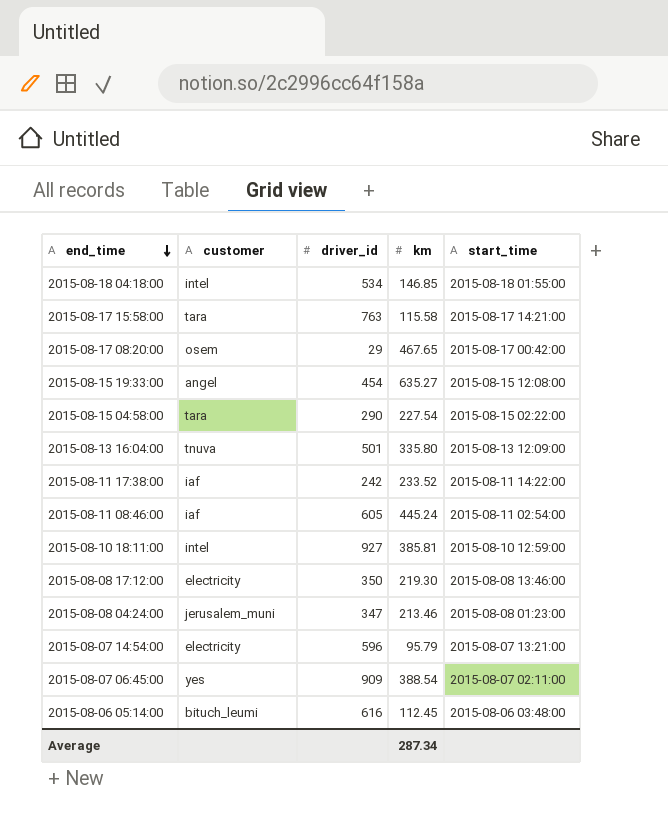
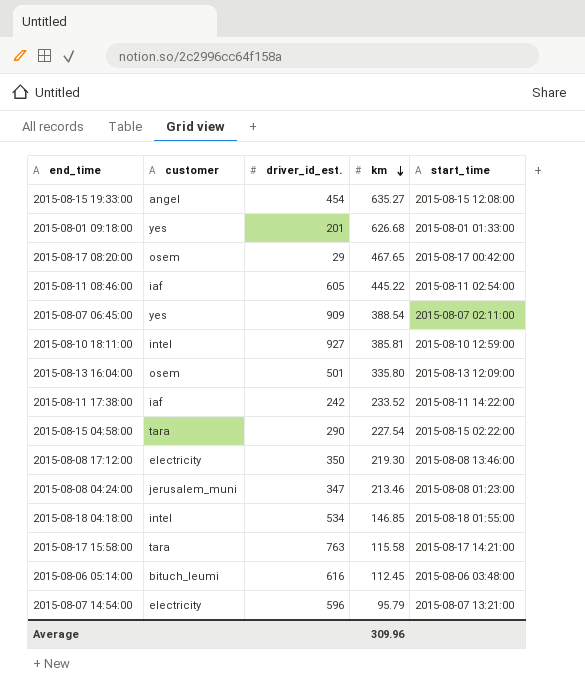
row order: end_time descending -> km descending
column name: driver_id -> driver_id_est.
row 2015-08-01 09:18:00: none -> yes | 201 | 626.68 | 2015-08-01 01:33:00
2015-08-11 08:46:00 | km: 445.24 -> 445.22
2015-08-13 16:04:00 | customer: tnuva -> osem
Average | km: 287.34 -> 309.96

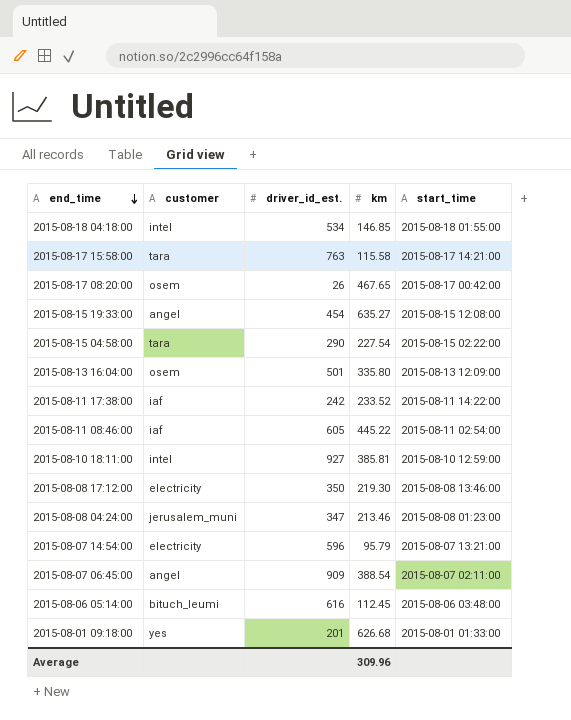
row order: km descending -> end_time descending
2015-08-17 08:20:00 | driver_id_est.: 29 -> 26
2015-08-07 06:45:00 | customer: yes -> angel

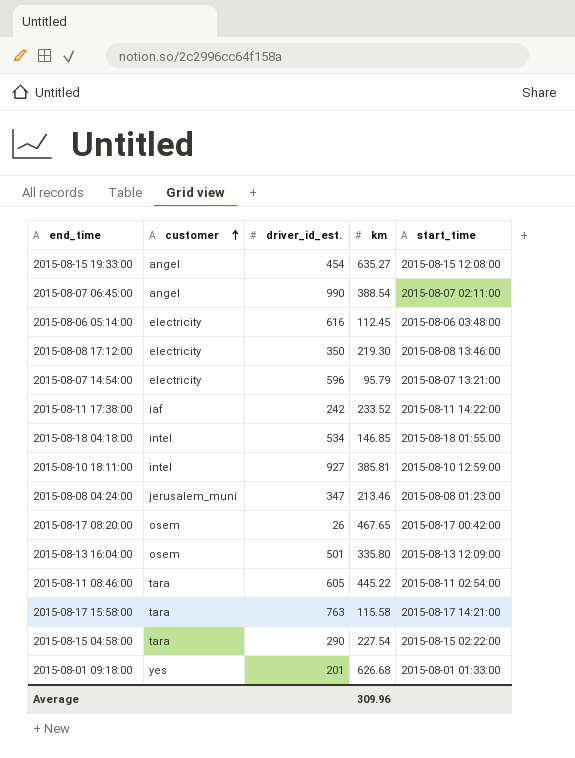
row order: end_time descending -> customer ascending
2015-08-07 06:45:00 | driver_id_est.: 909 -> 990
2015-08-06 05:14:00 | customer: bituch_leumi -> electricity
2015-08-11 08:46:00 | customer: iaf -> tara

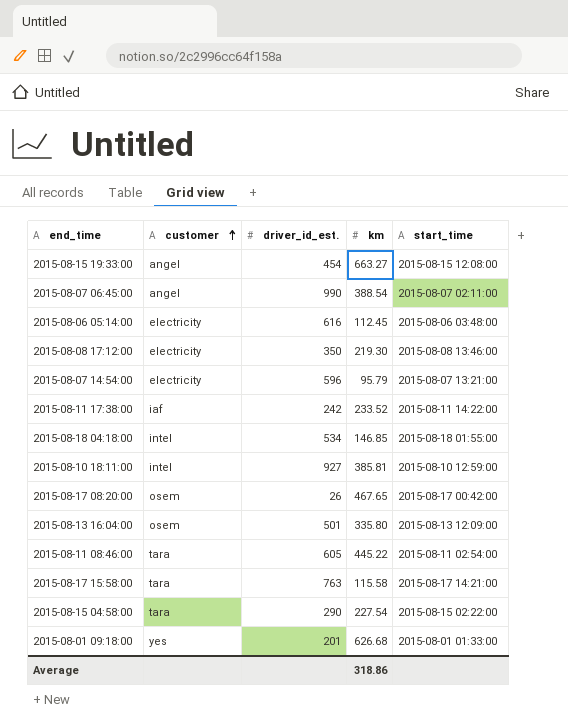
row 2015-08-08 04:24:00: jerusalem_muni | 347 | 213.46 | 2015-08-08 01:23:00 -> none
2015-08-15 19:33:00 | km: 635.27 -> 663.27
Average | km: 309.96 -> 318.86

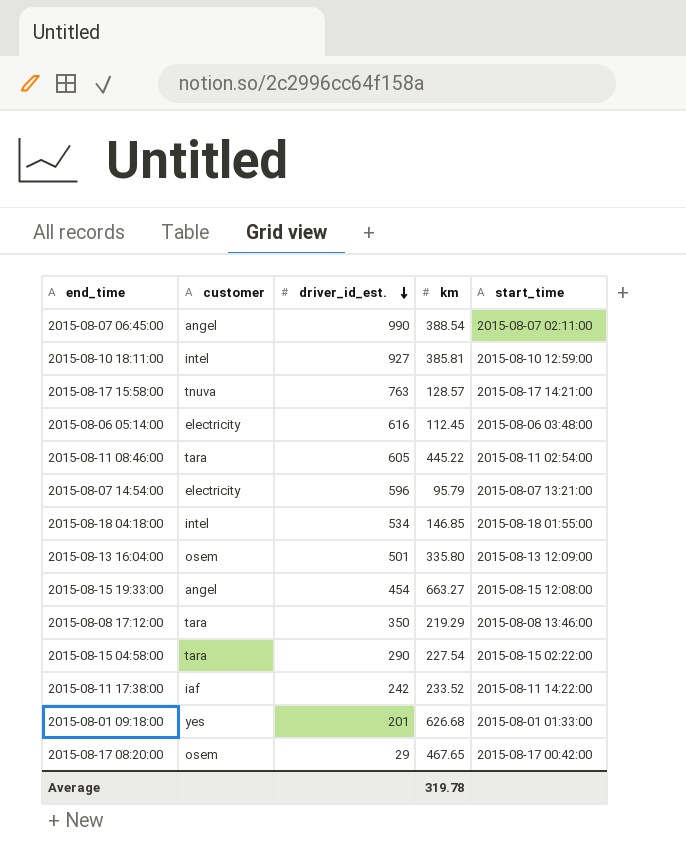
row order: customer ascending -> driver_id_est. descending
2015-08-17 15:58:00 | customer: tara -> tnuva
2015-08-17 15:58:00 | km: 115.58 -> 128.57
2015-08-08 17:12:00 | customer: electricity -> tara
2015-08-08 17:12:00 | km: 219.30 -> 219.29
2015-08-17 08:20:00 | driver_id_est.: 26 -> 29
Average | km: 318.86 -> 319.78

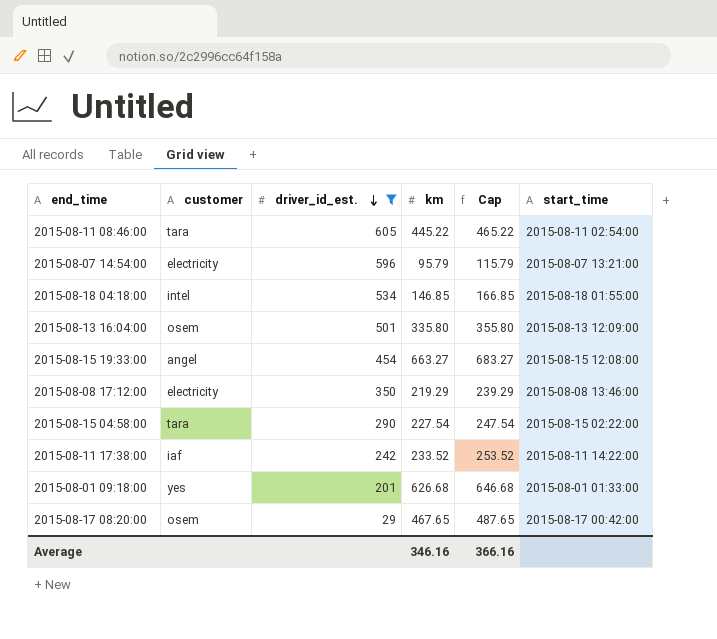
filter: none -> driver_id_est. <= 605
column Cap | formula: none -> [km] + 20
2015-08-08 17:12:00 | customer: tara -> electricity
Average | km: 319.78 -> 346.16

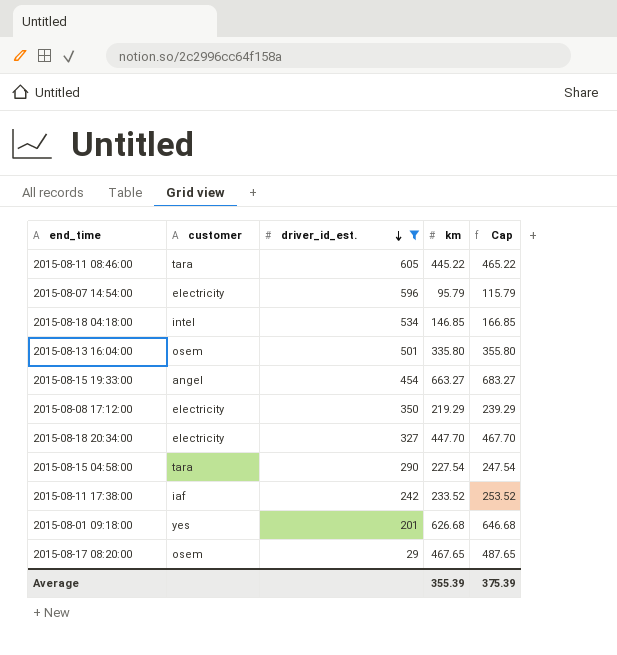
column start_time | position: 6 -> none
row 2015-08-18 20:34:00: none -> electricity | 327 | 447.70 | 467.70
Average | km: 346.16 -> 355.39
Average | Cap: 366.16 -> 375.39

